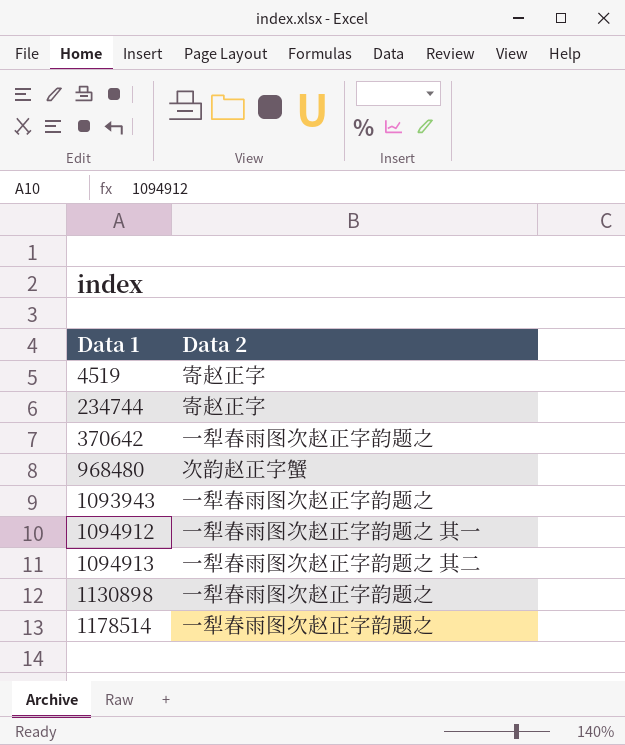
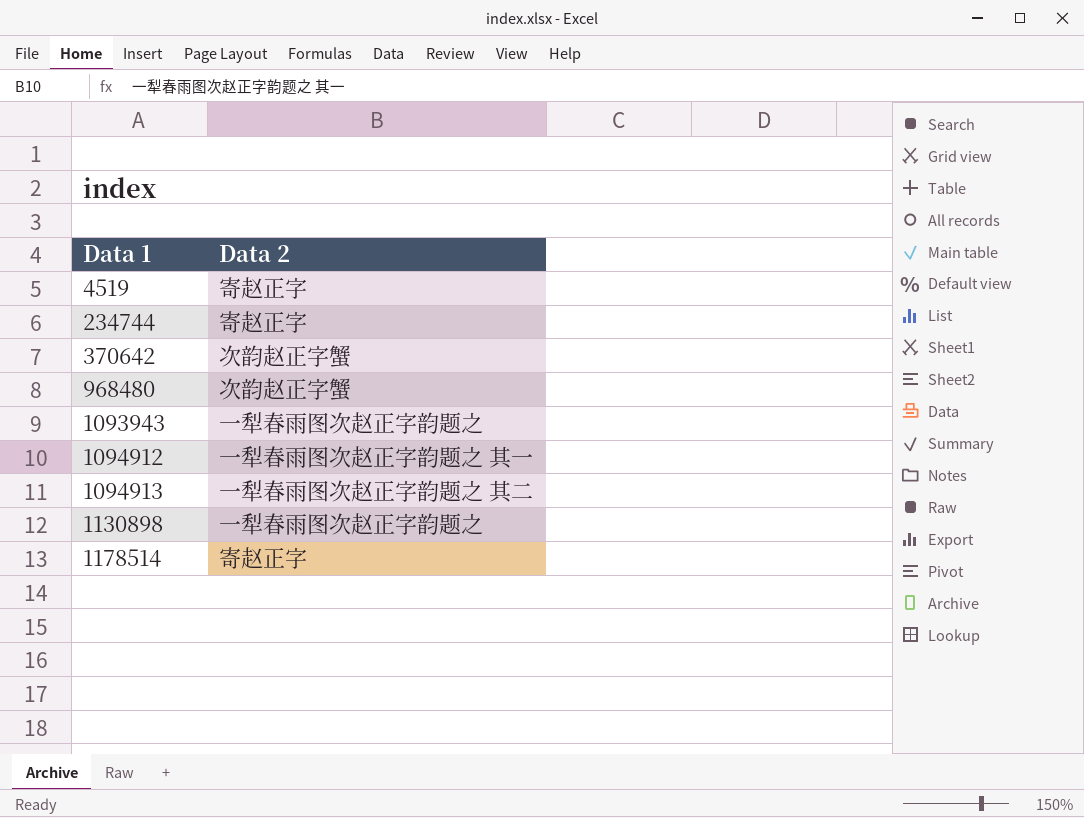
370642 | Data 2: 一犁春雨图次赵正字韵题之 -> 次韵赵正字蟹
1178514 | Data 2: 一犁春雨图次赵正字韵题之 -> 寄赵正字

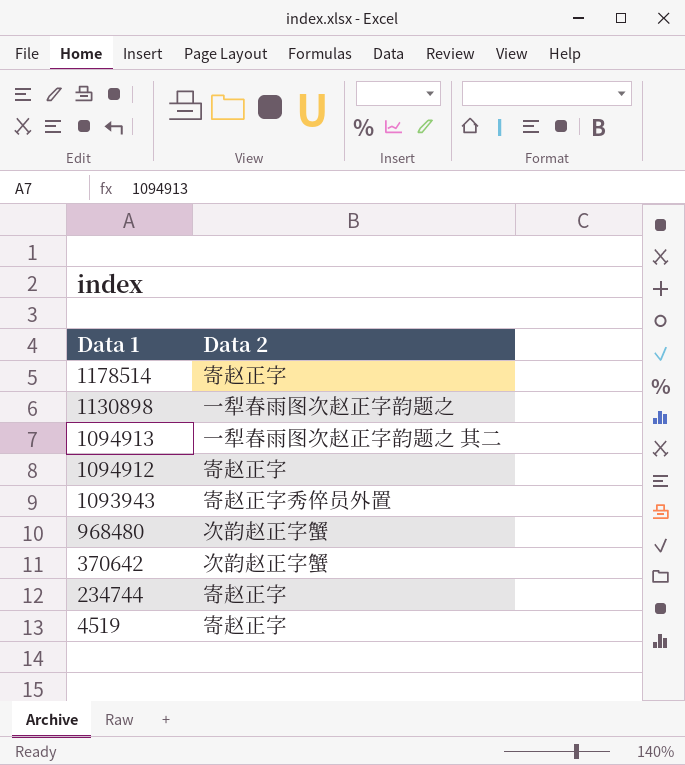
row order: Data 1 ascending -> Data 1 descending
1094912 | Data 2: 一犁春雨图次赵正字韵题之 其一 -> 寄赵正字
1093943 | Data 2: 一犁春雨图次赵正字韵题之 -> 寄赵正字秀倅员外置

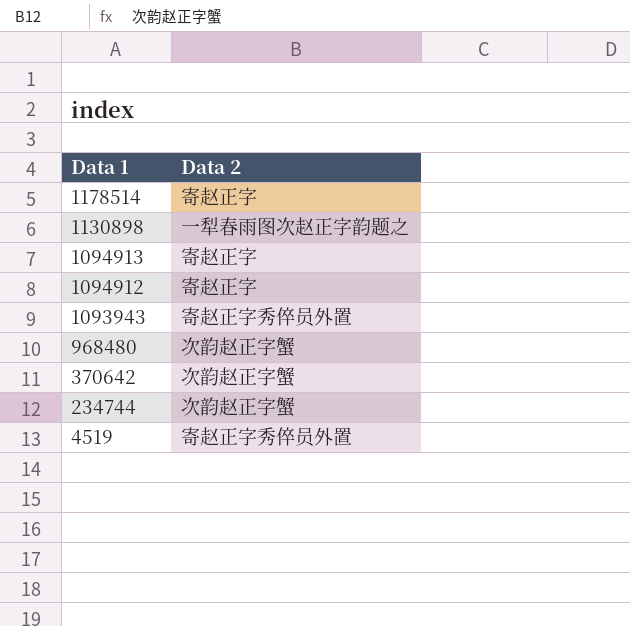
1094913 | Data 2: 一犁春雨图次赵正字韵题之 其二 -> 寄赵正字
234744 | Data 2: 寄赵正字 -> 次韵赵正字蟹
4519 | Data 2: 寄赵正字 -> 寄赵正字秀倅员外置

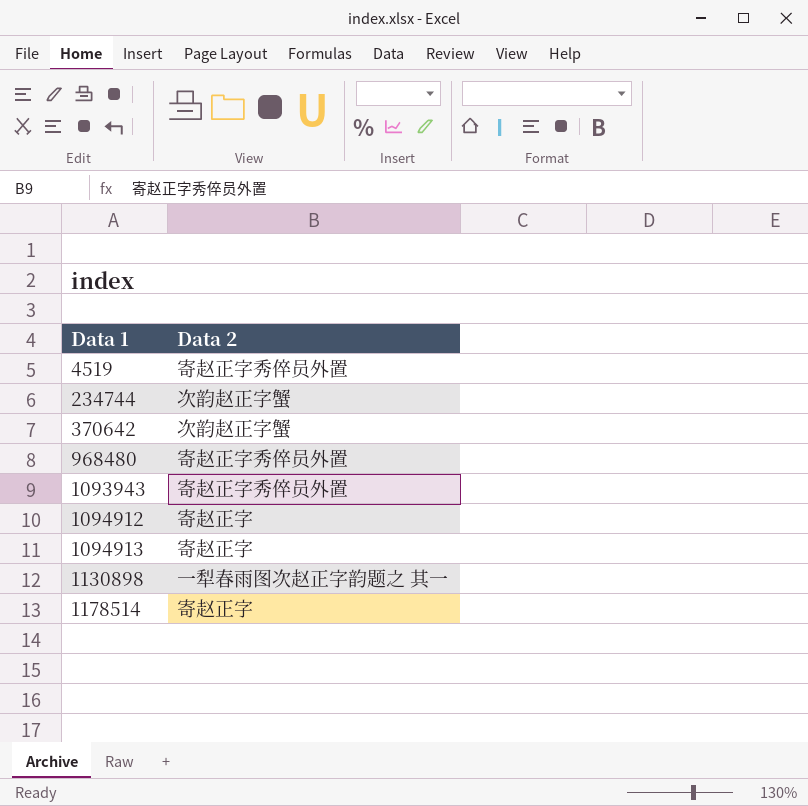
row order: Data 1 descending -> Data 1 ascending
968480 | Data 2: 次韵赵正字蟹 -> 寄赵正字秀倅员外置
1130898 | Data 2: 一犁春雨图次赵正字韵题之 -> 一犁春雨图次赵正字韵题之 其一

